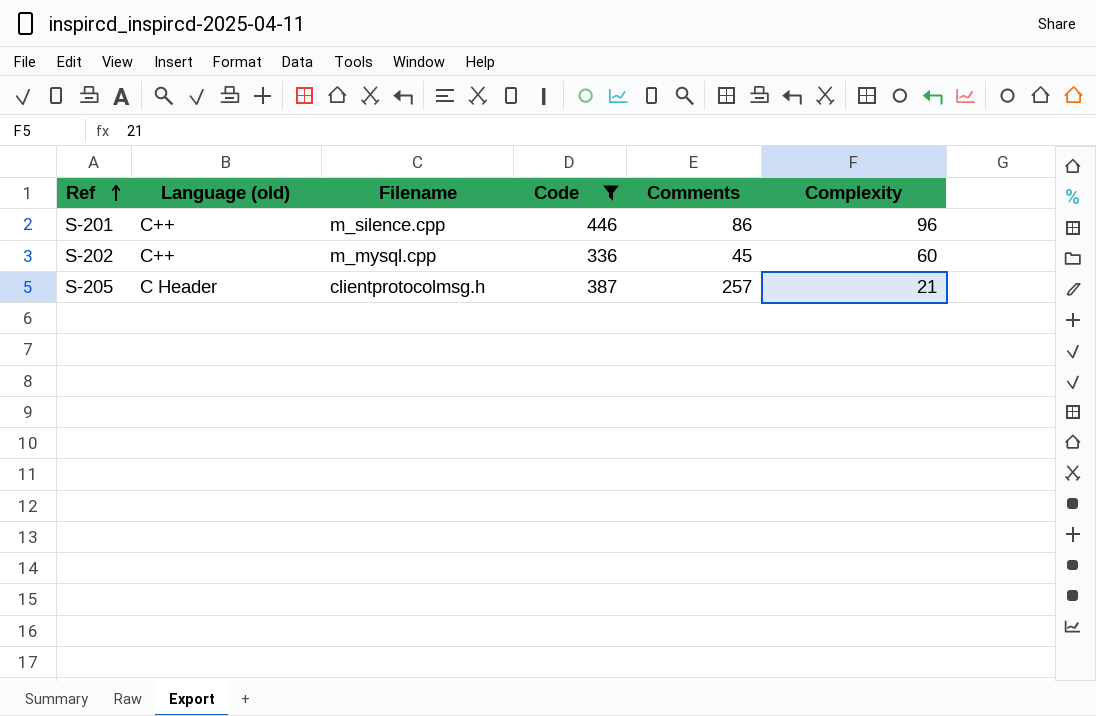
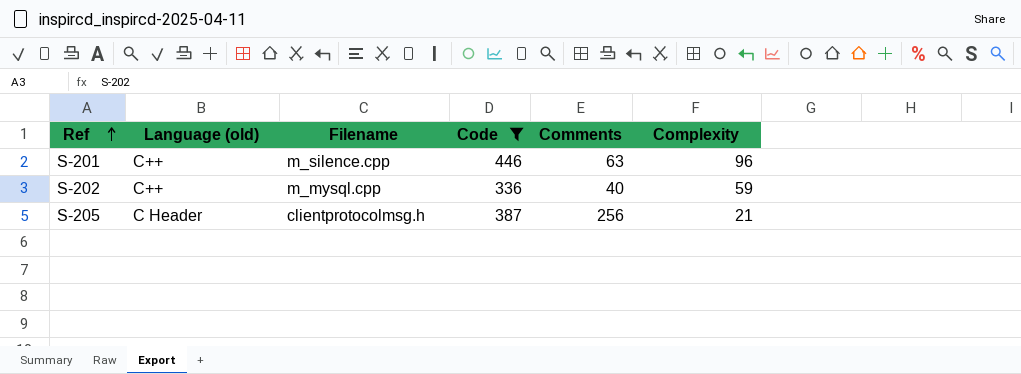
S-201 | Comments: 86 -> 63
S-202 | Comments: 45 -> 40
S-202 | Complexity: 60 -> 59
S-205 | Comments: 257 -> 256

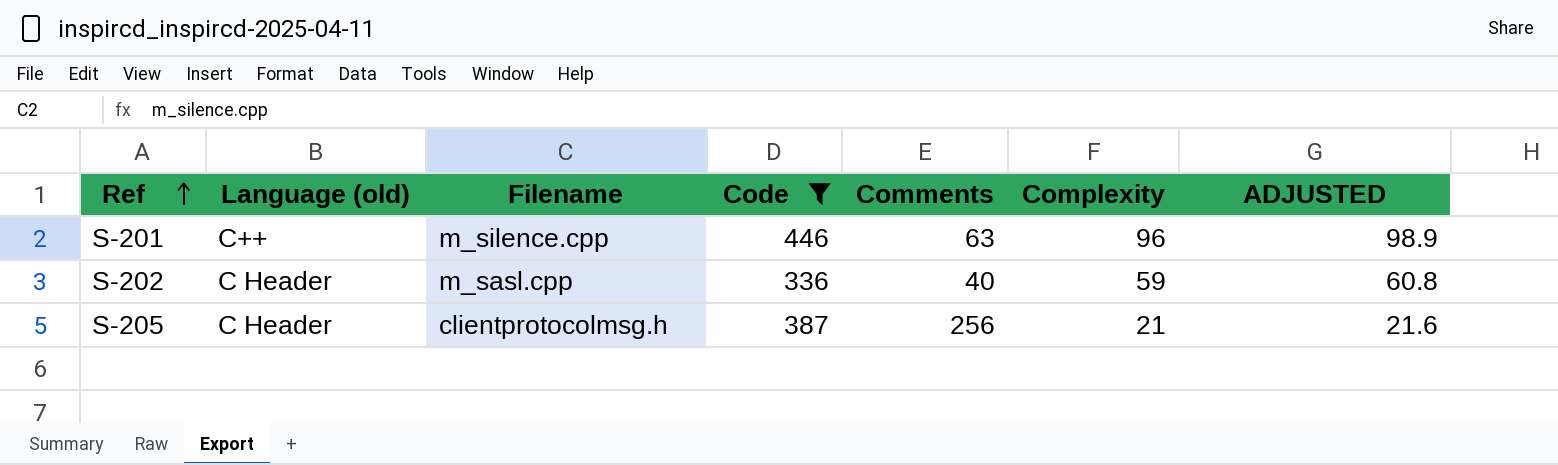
column ADJUSTED | formula: none -> [Complexity] * 1.03
S-202 | Language (old): C++ -> C Header
S-202 | Filename: m_mysql.cpp -> m_sasl.cpp

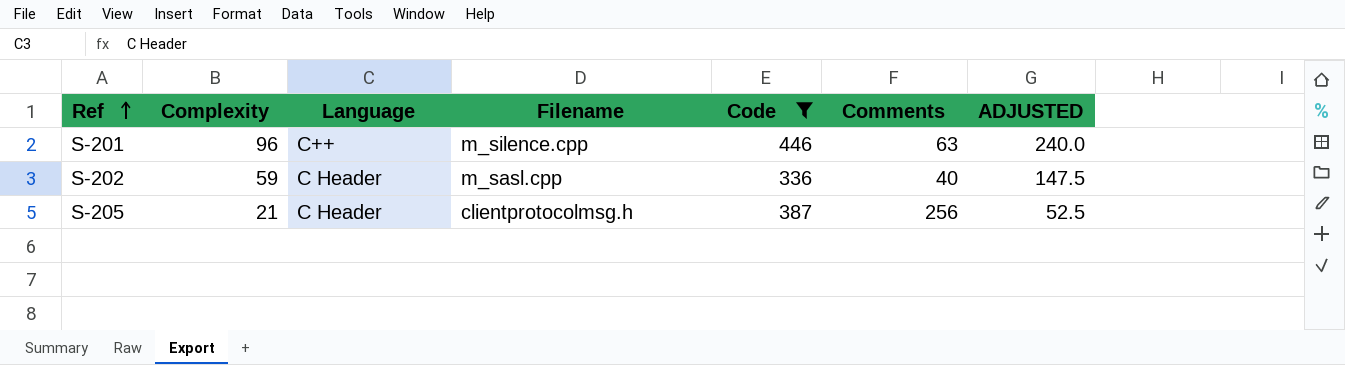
column Complexity | position: 6 -> 2
column name: Language (old) -> Language
column ADJUSTED | formula: [Complexity] * 1.03 -> [Complexity] * 2.5

